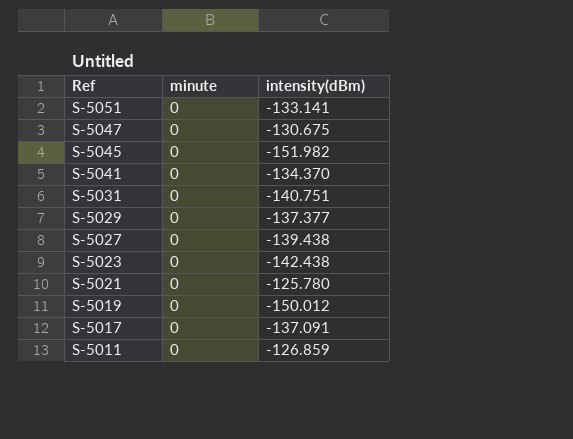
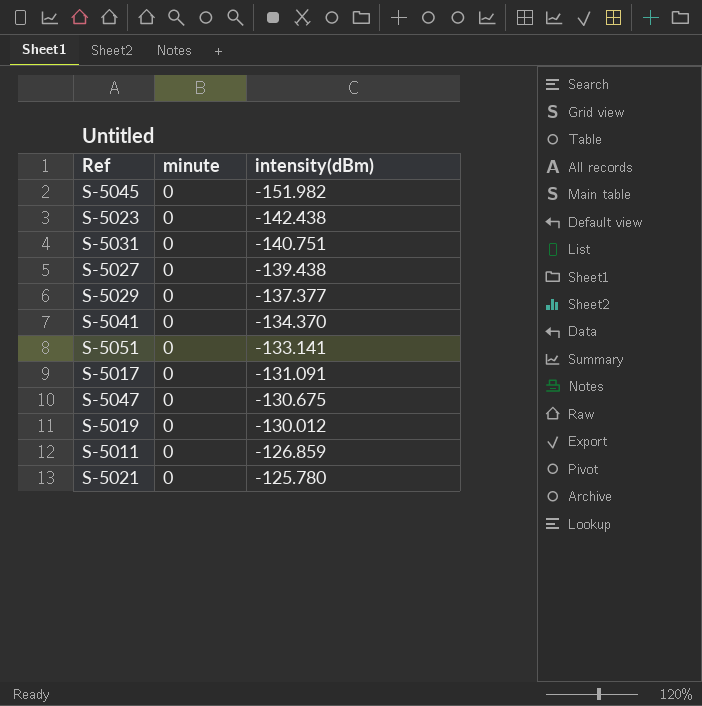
row order: Ref descending -> intensity(dBm) ascending
S-5017 | intensity(dBm): -137.091 -> -131.091
S-5019 | intensity(dBm): -150.012 -> -130.012

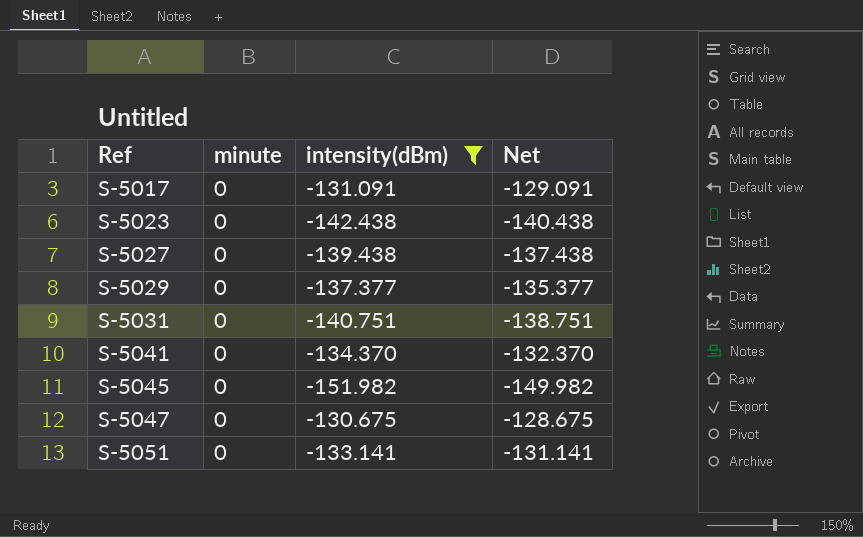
filter: none -> intensity(dBm) <= -130.675
row order: intensity(dBm) ascending -> Ref ascending
column Net | formula: none -> [intensity(dBm)] + 2

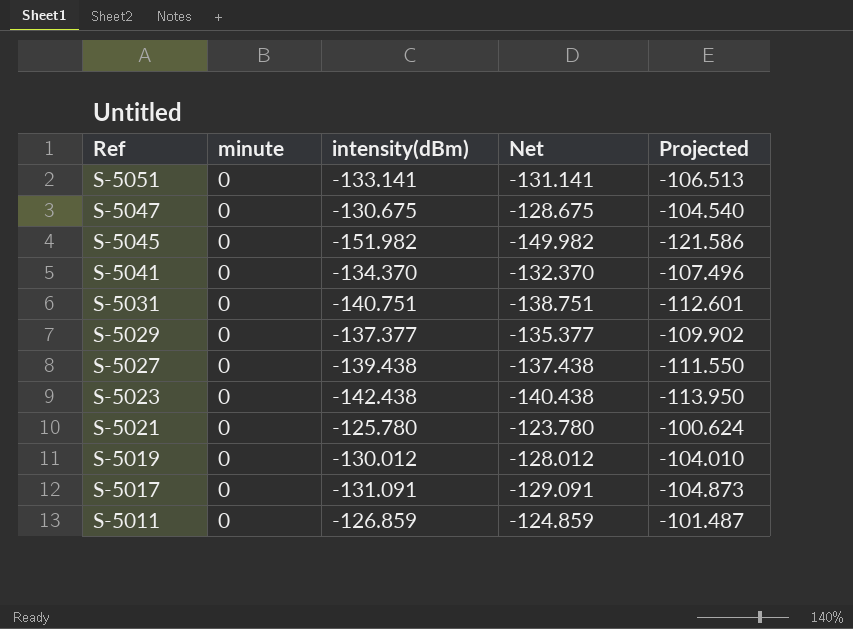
filter: intensity(dBm) <= -130.675 -> none
row order: Ref ascending -> Ref descending
column Projected | formula: none -> [intensity(dBm)] * 0.8

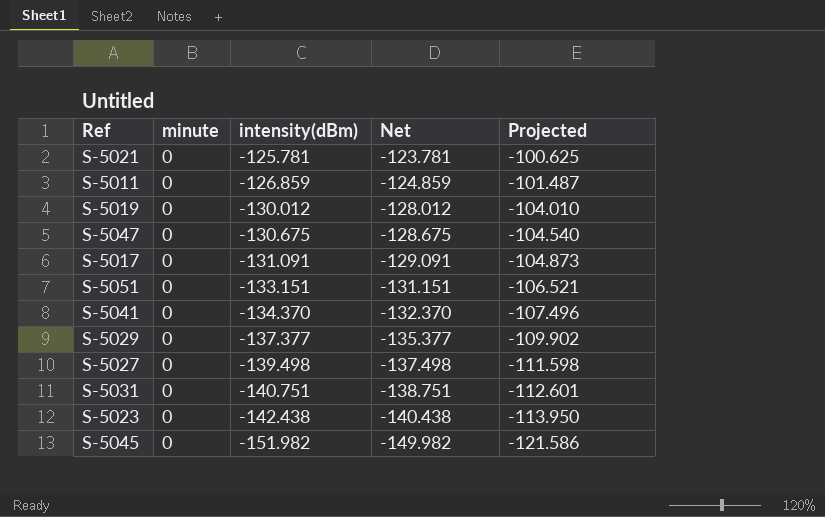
row order: Ref descending -> intensity(dBm) descending
S-5021 | intensity(dBm): -125.780 -> -125.781
S-5021 | Net: -123.780 -> -123.781
S-5021 | Projected: -100.624 -> -100.625
S-5051 | intensity(dBm): -133.141 -> -133.151
S-5051 | Net: -131.141 -> -131.151
S-5051 | Projected: -106.513 -> -106.521
S-5027 | intensity(dBm): -139.438 -> -139.498
S-5027 | Net: -137.438 -> -137.498
S-5027 | Projected: -111.550 -> -111.598

